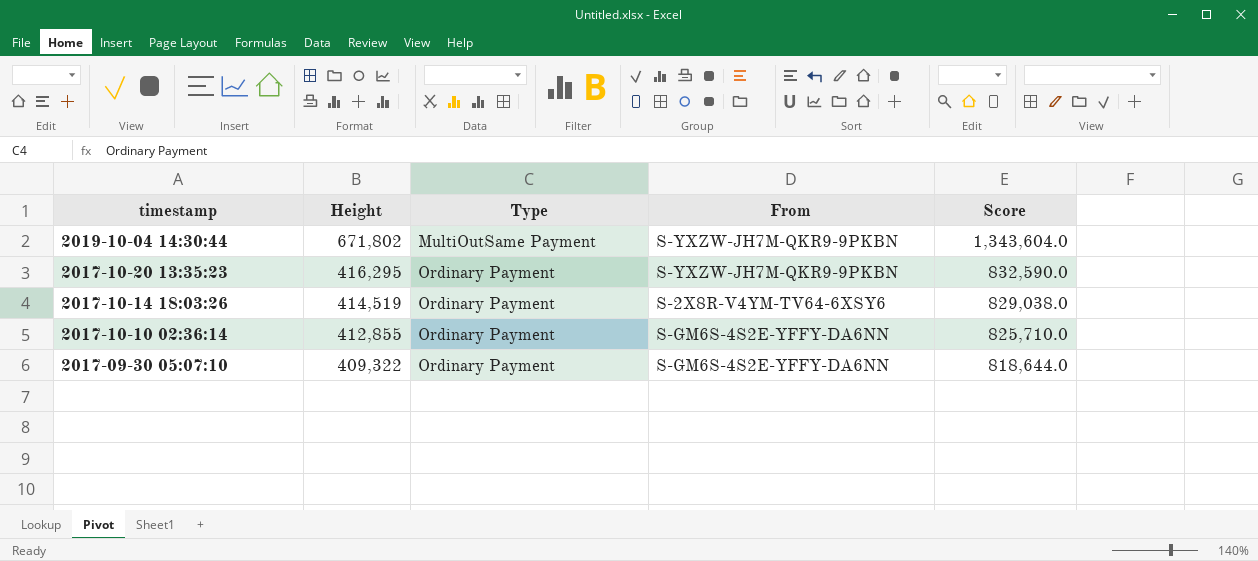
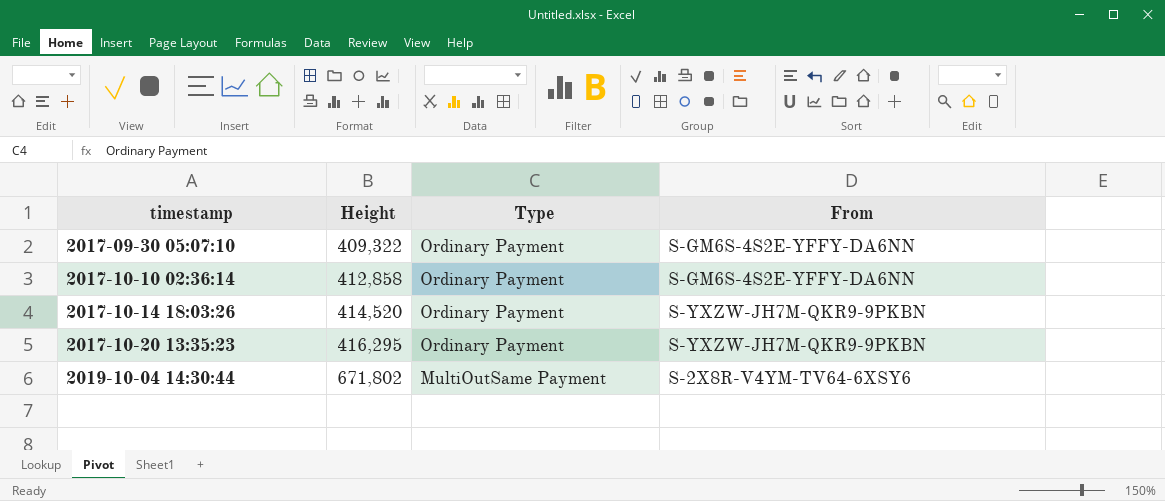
row order: timestamp descending -> timestamp ascending
column Score | formula: [Height] * 2 -> none
2017-10-10 02:36:14 | Height: 412,855 -> 412,858
2017-10-14 18:03:26 | Height: 414,519 -> 414,520
2017-10-14 18:03:26 | From: S-2X8R-V4YM-TV64-6XSY6 -> S-YXZW-JH7M-QKR9-9PKBN
2019-10-04 14:30:44 | From: S-YXZW-JH7M-QKR9-9PKBN -> S-2X8R-V4YM-TV64-6XSY6

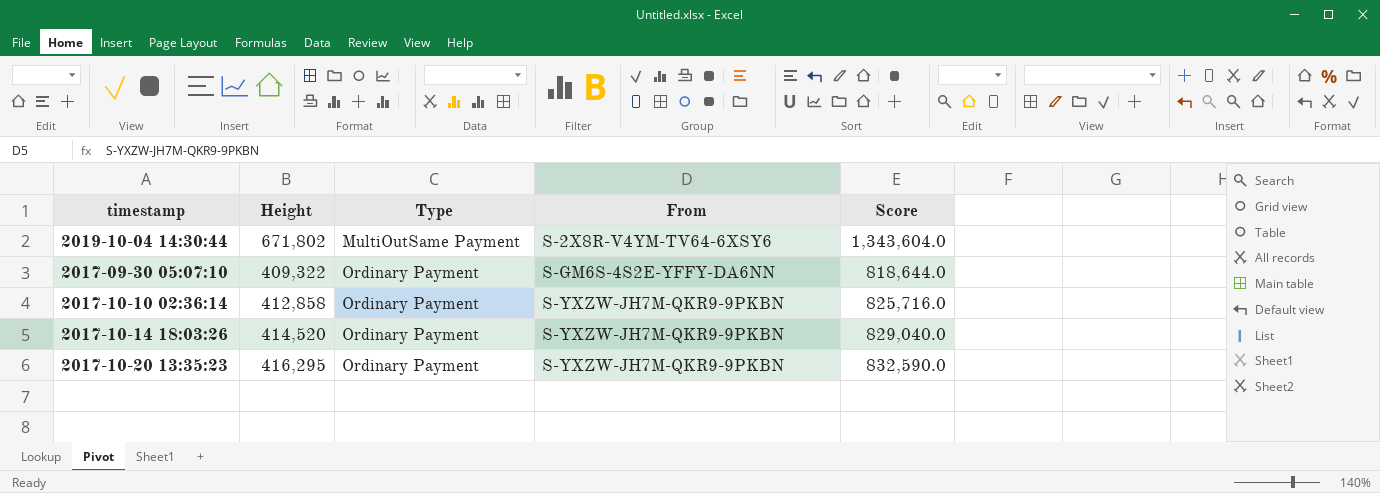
row order: timestamp ascending -> Type ascending
column Score | formula: none -> [Height] * 2
2017-10-10 02:36:14 | From: S-GM6S-4S2E-YFFY-DA6NN -> S-YXZW-JH7M-QKR9-9PKBN

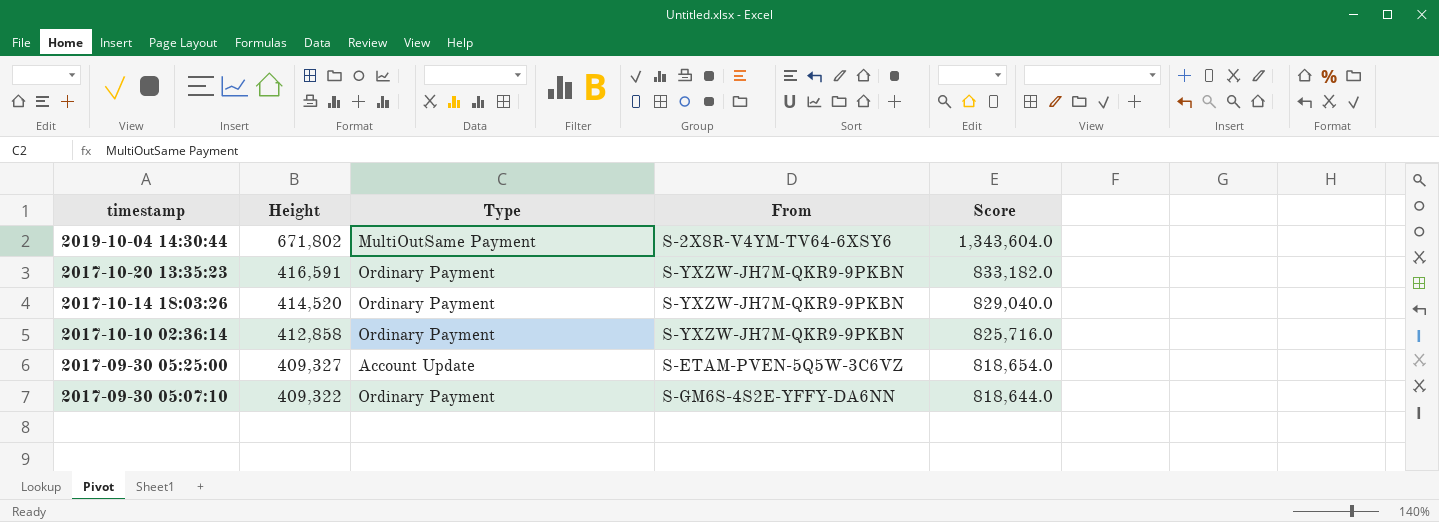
row order: Type ascending -> timestamp descending
2017-10-20 13:35:23 | Height: 416,295 -> 416,591
2017-10-20 13:35:23 | Score: 832,590.0 -> 833,182.0
row 2017-09-30 05:25:00: none -> 409,327 | Account Update | S-ETAM-PVEN-5Q5W-3C6VZ | 818,654.0

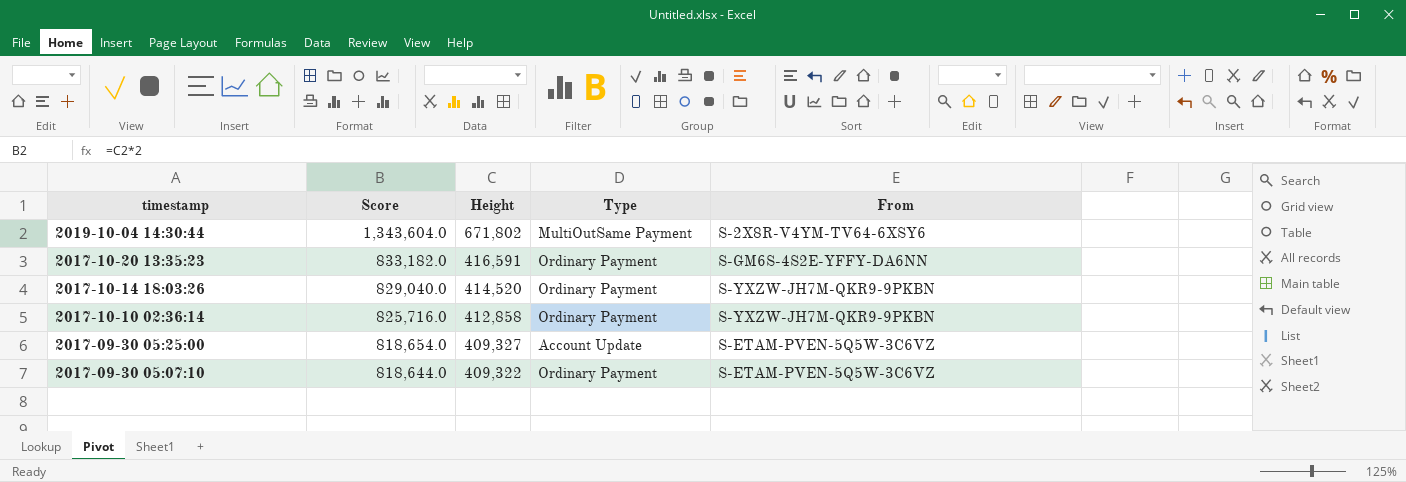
column Score | position: 5 -> 2
2017-10-20 13:35:23 | From: S-YXZW-JH7M-QKR9-9PKBN -> S-GM6S-4S2E-YFFY-DA6NN
2017-09-30 05:07:10 | From: S-GM6S-4S2E-YFFY-DA6NN -> S-ETAM-PVEN-5Q5W-3C6VZ

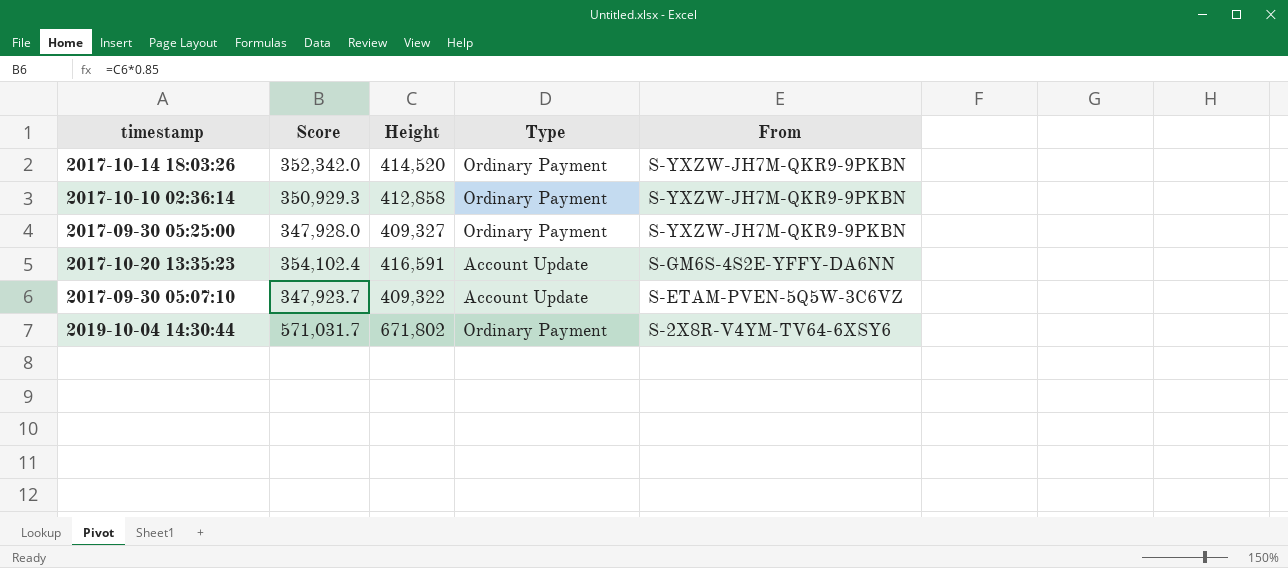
row order: timestamp descending -> From descending
column Score | formula: [Height] * 2 -> [Height] * 0.85
2017-09-30 05:25:00 | Type: Account Update -> Ordinary Payment
2017-09-30 05:25:00 | From: S-ETAM-PVEN-5Q5W-3C6VZ -> S-YXZW-JH7M-QKR9-9PKBN
2017-10-20 13:35:23 | Type: Ordinary Payment -> Account Update
2017-09-30 05:07:10 | Type: Ordinary Payment -> Account Update
2019-10-04 14:30:44 | Type: MultiOutSame Payment -> Ordinary Payment

